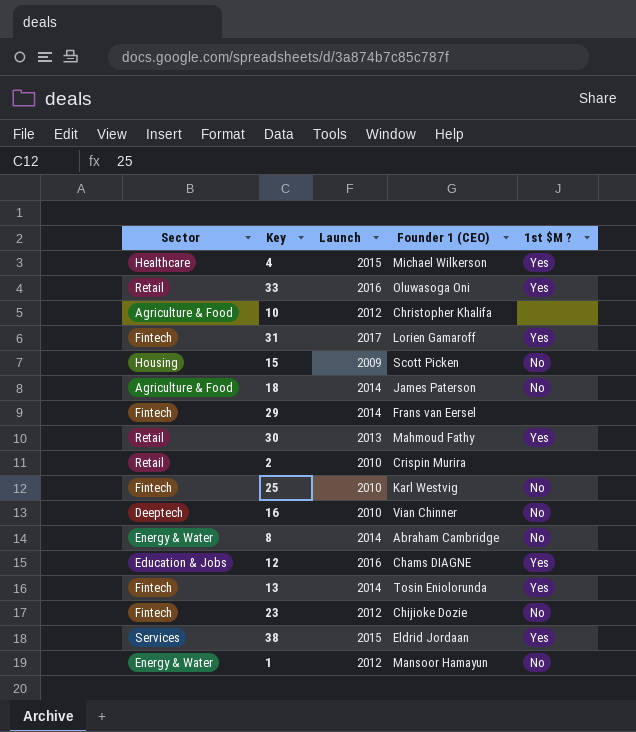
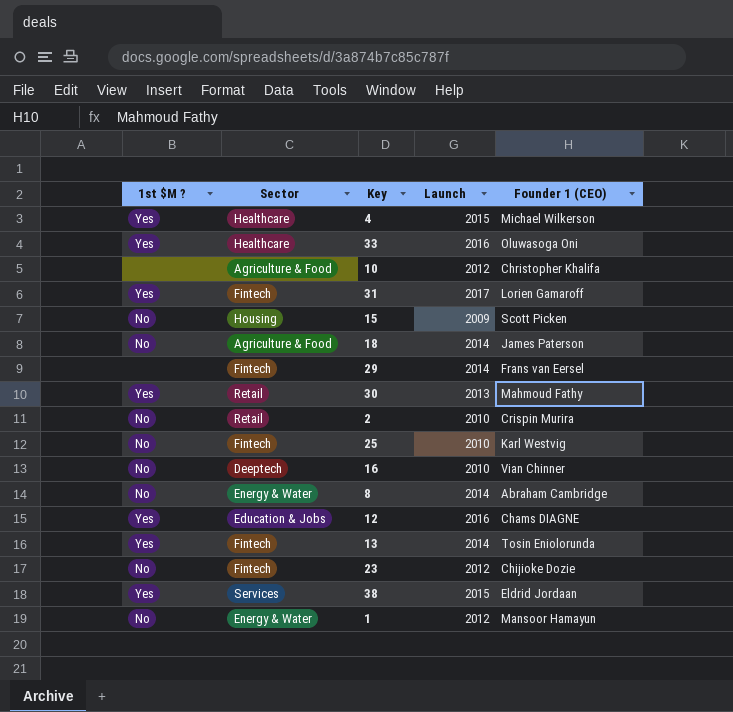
column 1st $M ? | position: 5 -> 1
33 | Sector: Retail -> Healthcare
2 | 1st $M ?: none -> No

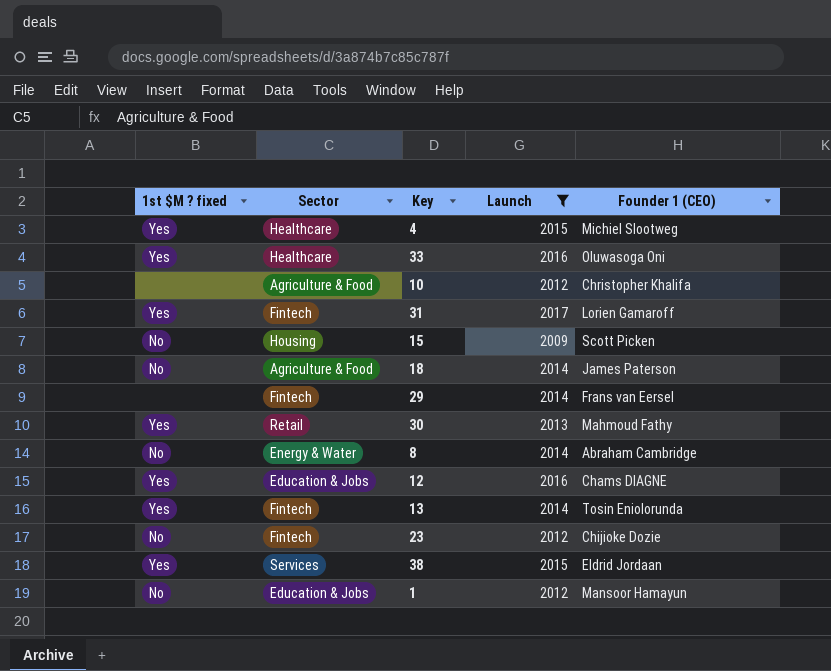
filter: none -> Launch != 2010
column name: 1st $M ? -> 1st $M ? fixed
4 | Founder 1 (CEO): Michael Wilkerson -> Michiel Slootweg
1 | Sector: Energy & Water -> Education & Jobs

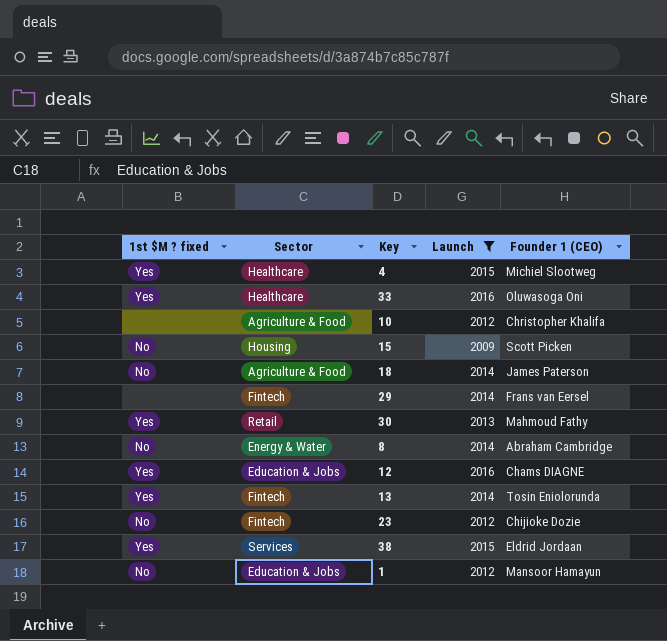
row 31: Yes | Fintech | 2017 | Lorien Gamaroff -> none

